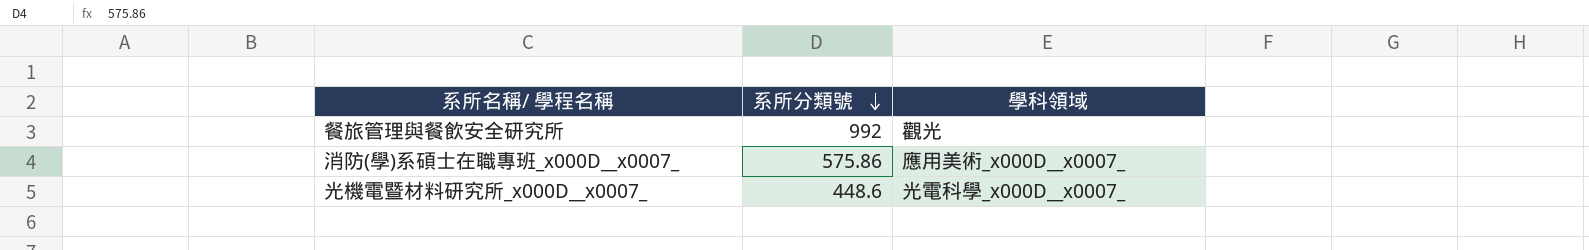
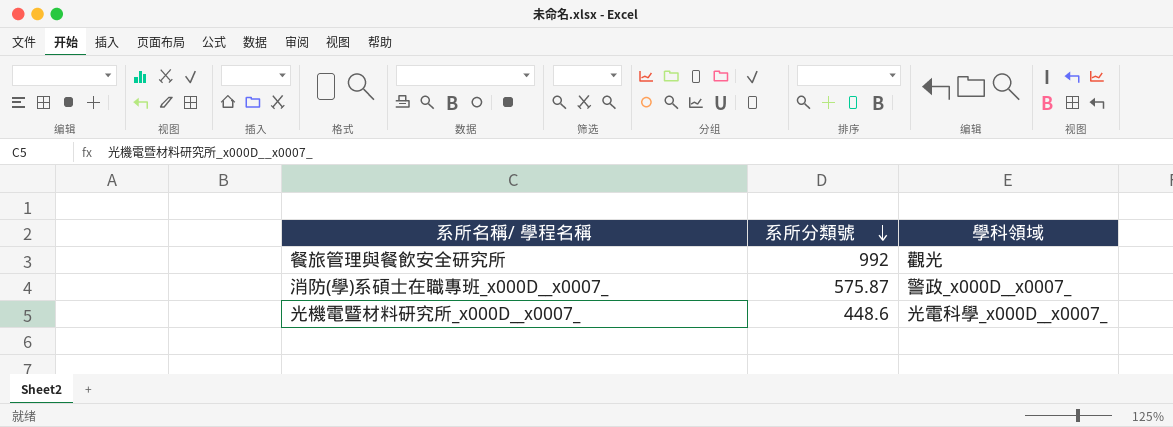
消防(學)系碩士在職專班_x000D__x0007_ | 系所分類號: 575.86 -> 575.87
消防(學)系碩士在職專班_x000D__x0007_ | 學科領域: 應用美術_x000D__x0007_ -> 警政_x000D__x0007_

